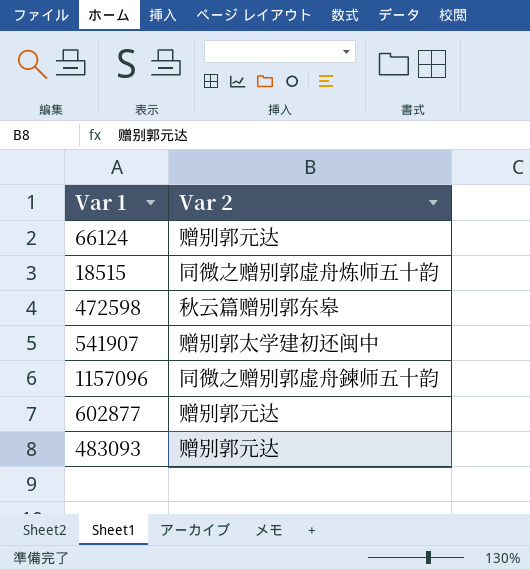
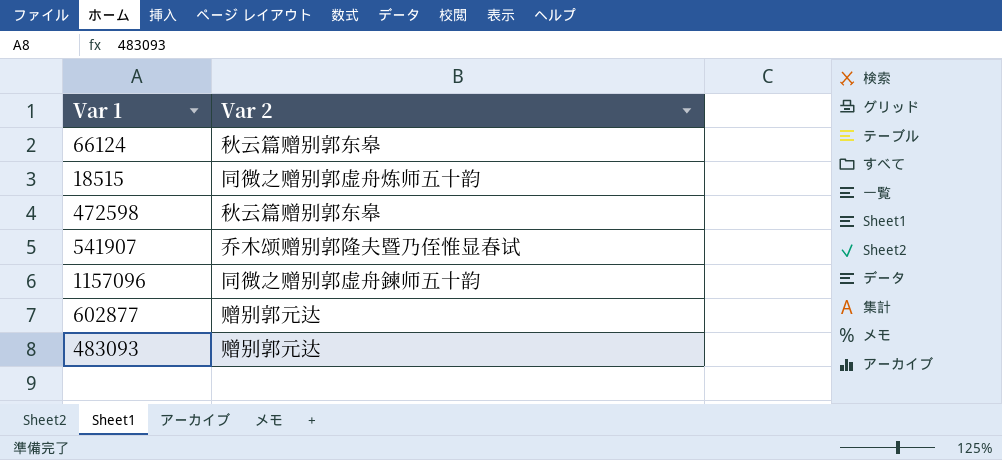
66124 | Var 2: 赠别郭元达 -> 秋云篇赠别郭东皋
541907 | Var 2: 赠别郭太学建初还闽中 -> 乔木颂赠别郭隆夫暨乃侄惟显春试

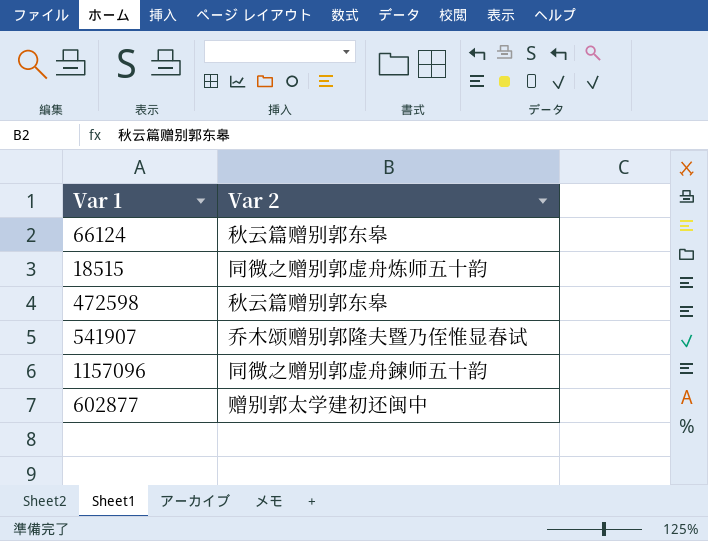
row 483093: 赠别郭元达 -> none
602877 | Var 2: 赠别郭元达 -> 赠别郭太学建初还闽中

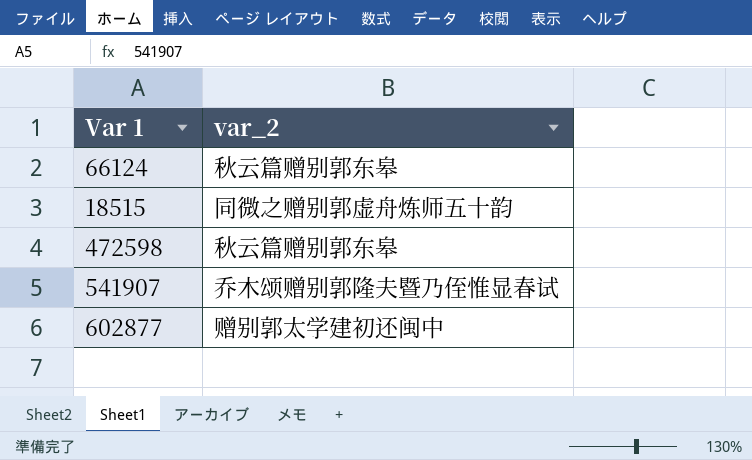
column name: Var 2 -> var_2
row 1157096: 同微之赠别郭虚舟鍊师五十韵 -> none

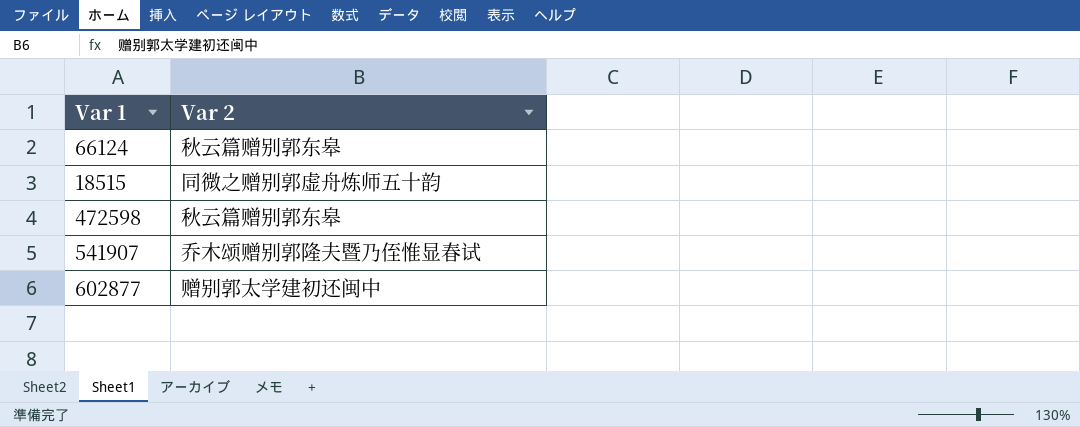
column name: var_2 -> Var 2

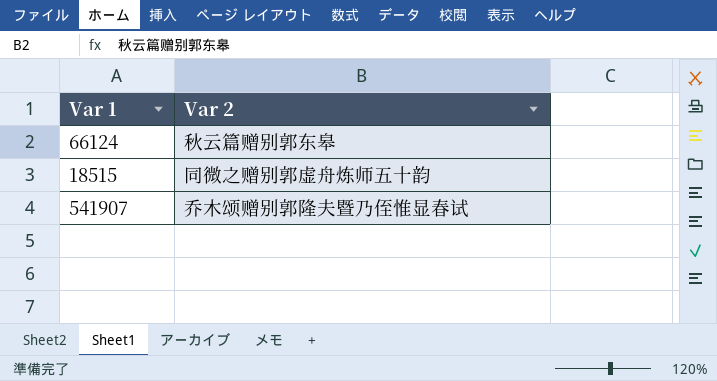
row 472598: 秋云篇赠别郭东皋 -> none
row 602877: 赠别郭太学建初还闽中 -> none

